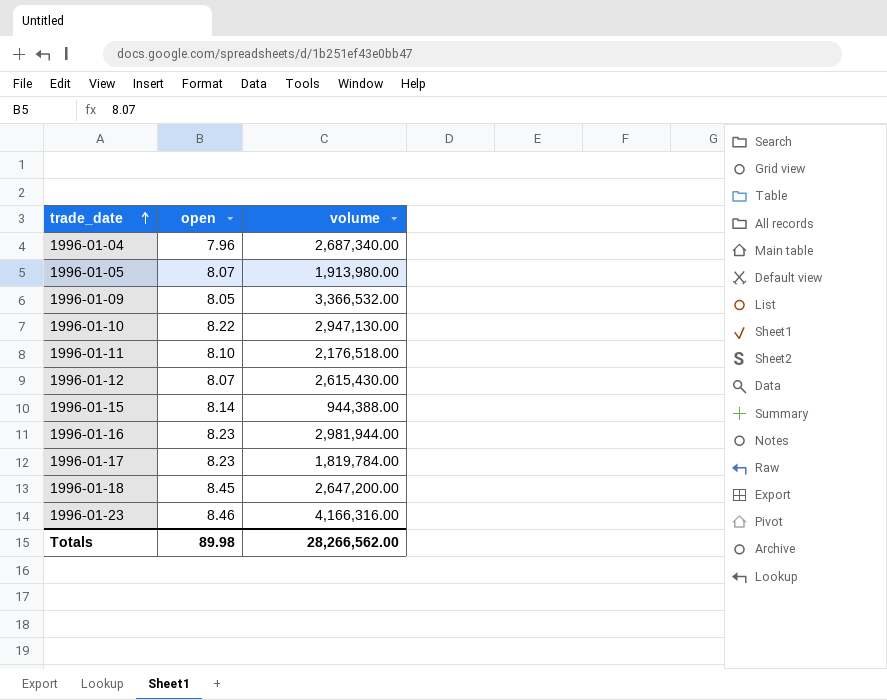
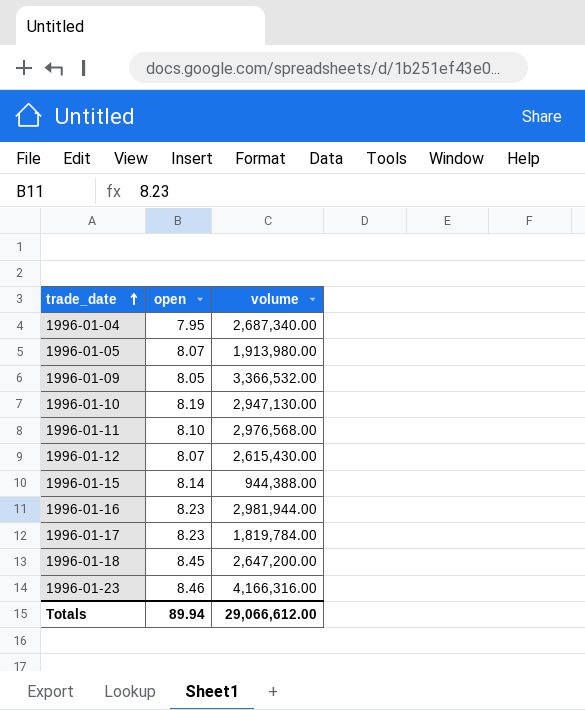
1996-01-04 | open: 7.96 -> 7.95
1996-01-10 | open: 8.22 -> 8.19
1996-01-11 | volume: 2,176,518.00 -> 2,976,568.00
Totals | open: 89.98 -> 89.94
Totals | volume: 28,266,562.00 -> 29,066,612.00

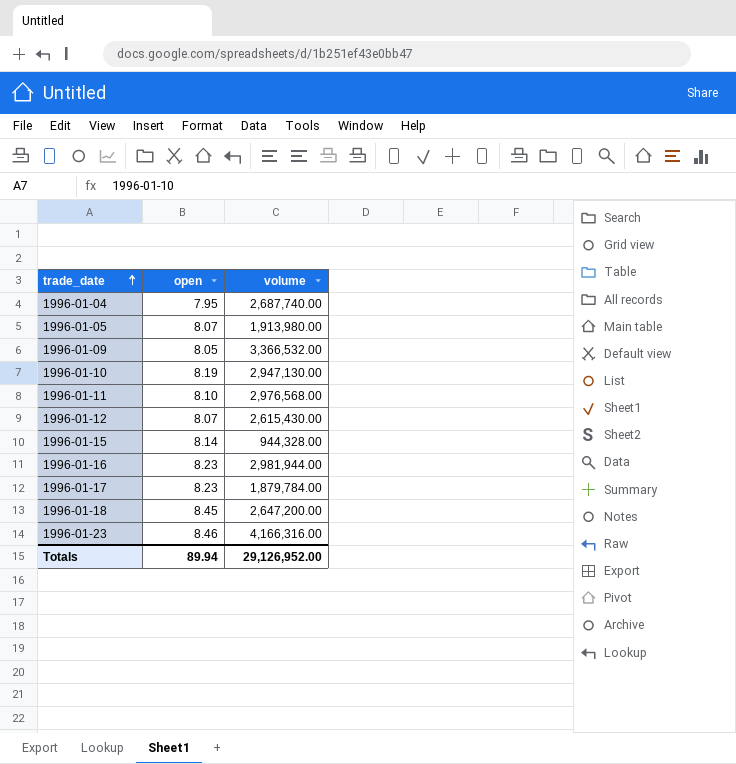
1996-01-04 | volume: 2,687,340.00 -> 2,687,740.00
1996-01-15 | volume: 944,388.00 -> 944,328.00
1996-01-17 | volume: 1,819,784.00 -> 1,879,784.00
Totals | volume: 29,066,612.00 -> 29,126,952.00

